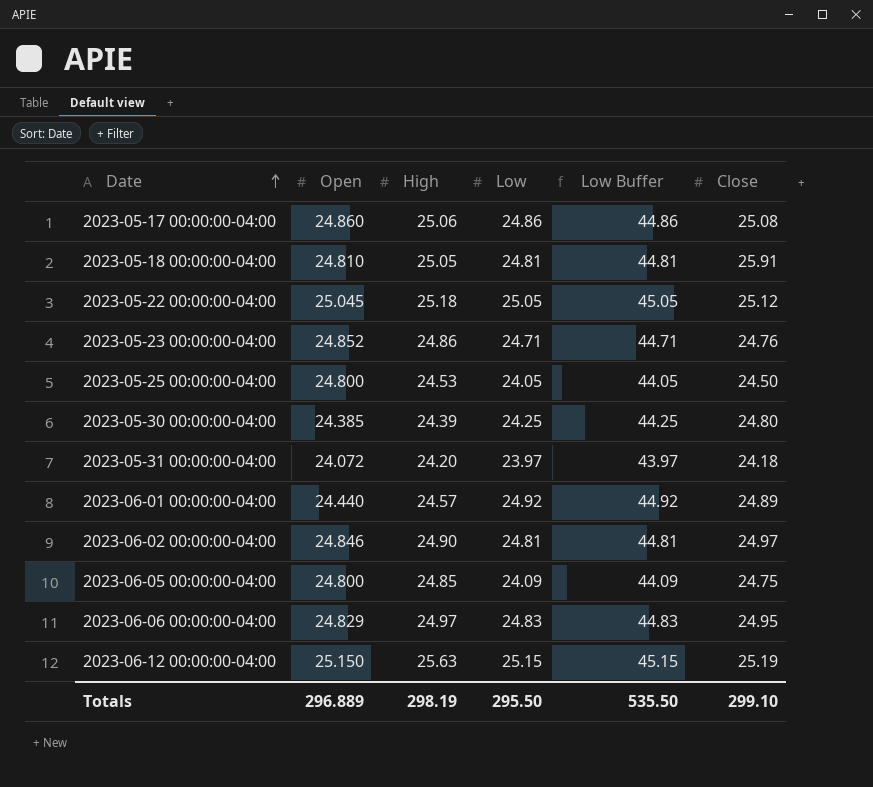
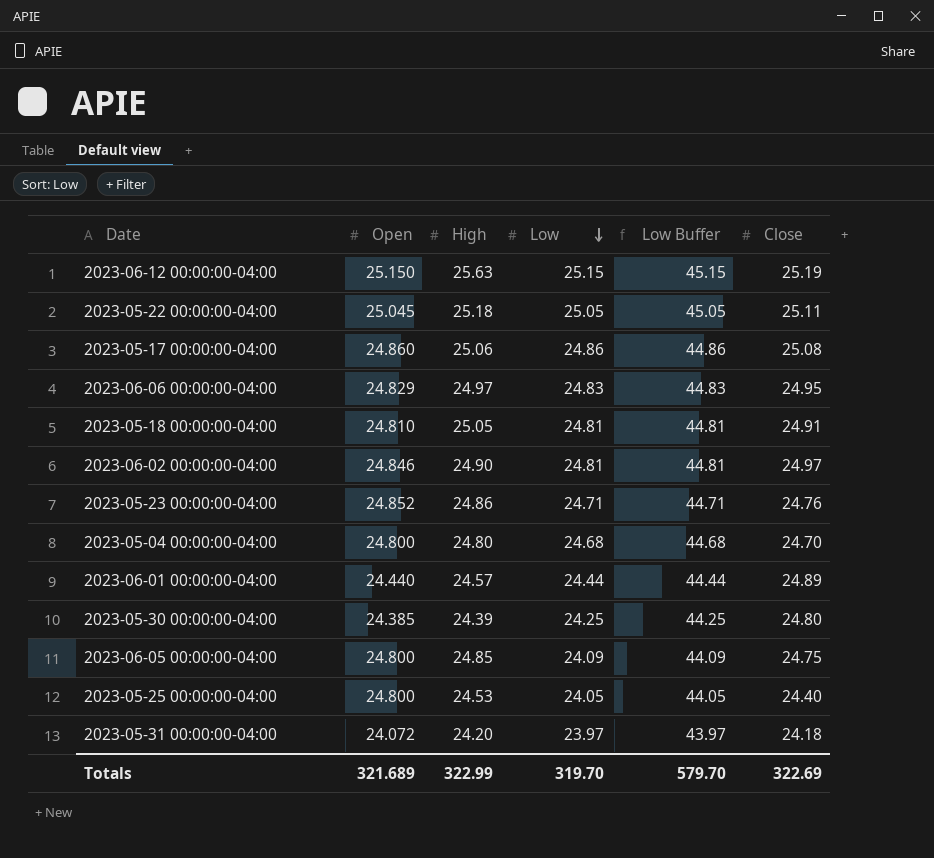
row order: Date ascending -> Low descending
2023-05-22 00:00:00-04:00 | Close: 25.12 -> 25.11
2023-05-18 00:00:00-04:00 | Close: 25.91 -> 24.91
row 2023-05-04 00:00:00-04:00: none -> 24.800 | 24.80 | 24.68 | 44.68 | 24.70
2023-06-01 00:00:00-04:00 | Low: 24.92 -> 24.44
2023-06-01 00:00:00-04:00 | Low Buffer: 44.92 -> 44.44
2023-05-25 00:00:00-04:00 | Close: 24.50 -> 24.40
Totals | Open: 296.889 -> 321.689
Totals | High: 298.19 -> 322.99
Totals | Low: 295.50 -> 319.70
Totals | Low Buffer: 535.50 -> 579.70
Totals | Close: 299.10 -> 322.69

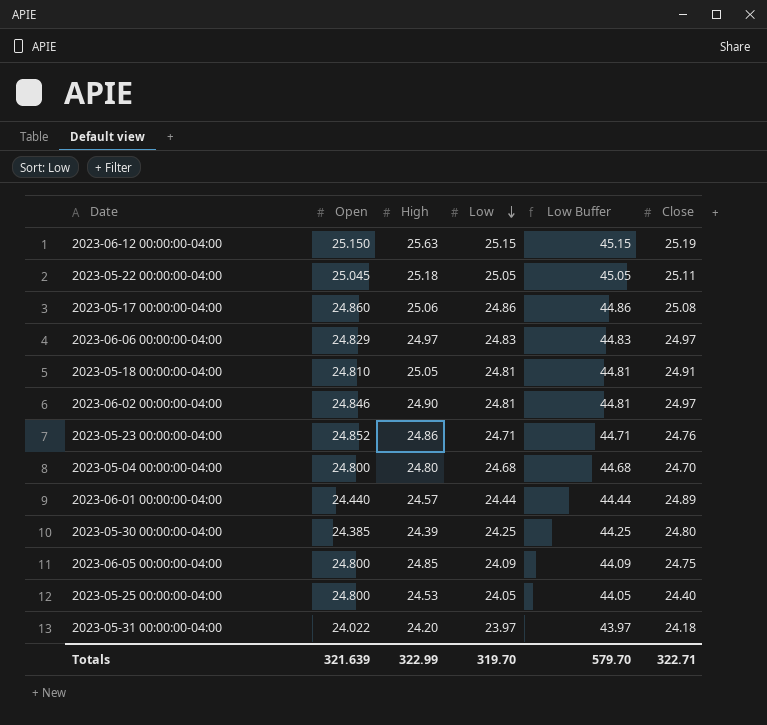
2023-06-06 00:00:00-04:00 | Close: 24.95 -> 24.97
2023-05-31 00:00:00-04:00 | Open: 24.072 -> 24.022
Totals | Open: 321.689 -> 321.639
Totals | Close: 322.69 -> 322.71

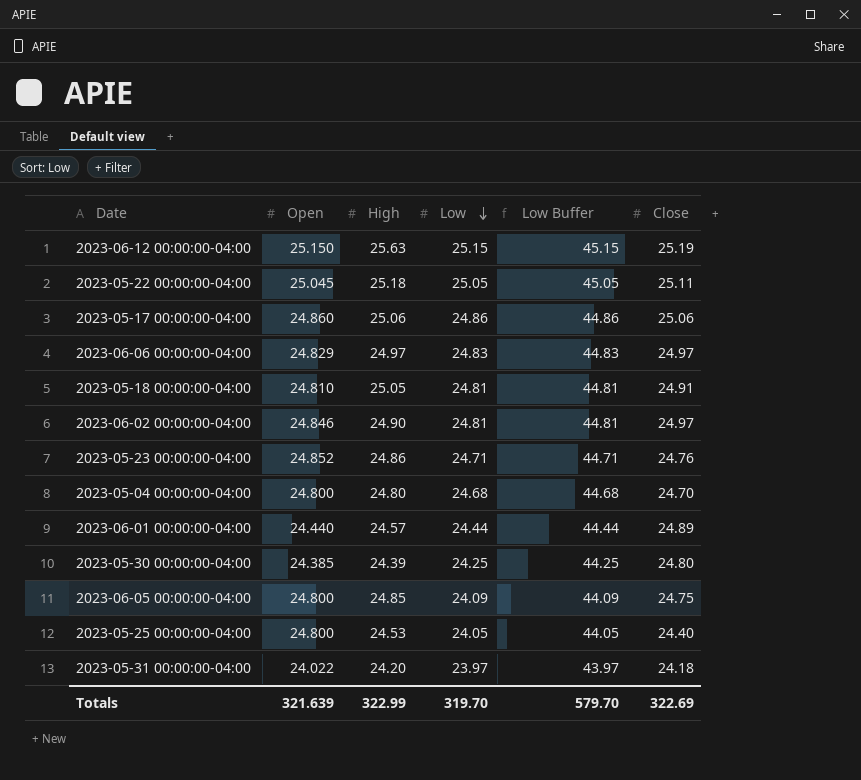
2023-05-17 00:00:00-04:00 | Close: 25.08 -> 25.06
Totals | Close: 322.71 -> 322.69

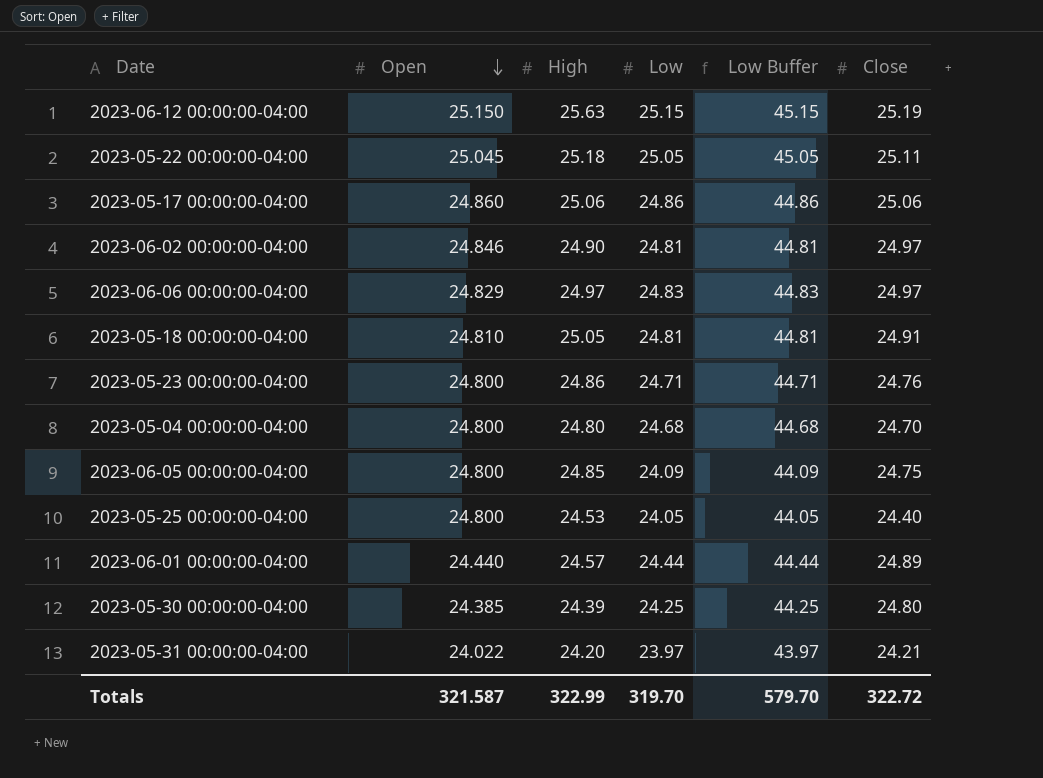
row order: Low descending -> Open descending
2023-05-23 00:00:00-04:00 | Open: 24.852 -> 24.800
2023-05-31 00:00:00-04:00 | Close: 24.18 -> 24.21
Totals | Open: 321.639 -> 321.587
Totals | Close: 322.69 -> 322.72

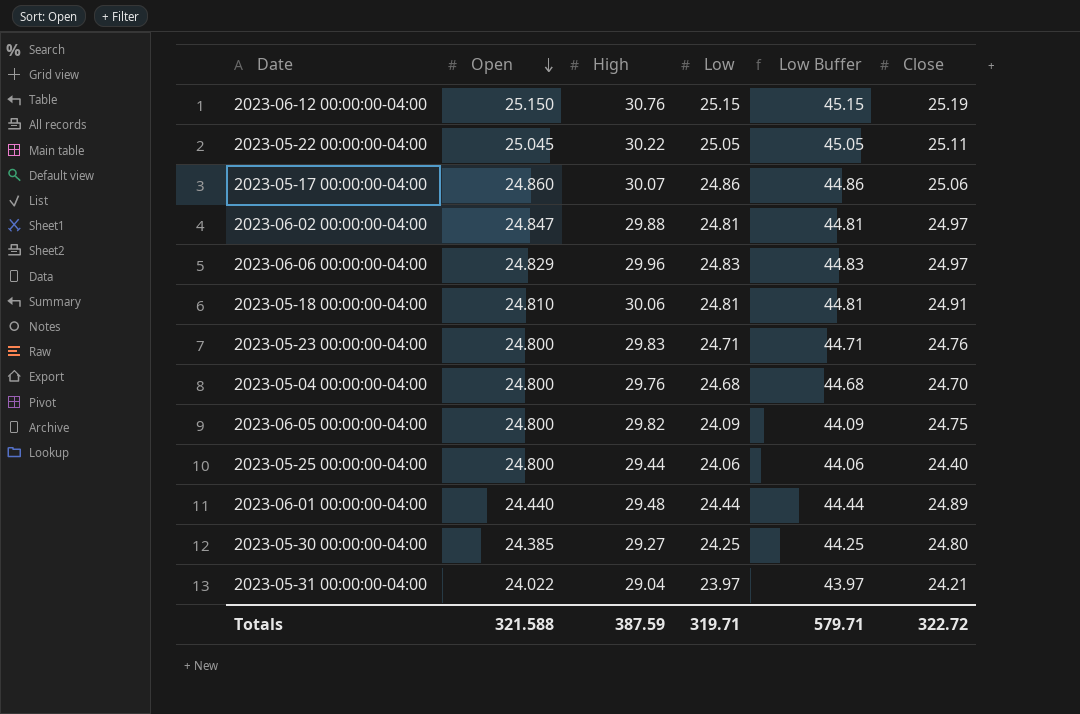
2023-06-12 00:00:00-04:00 | High: 25.63 -> 30.76
2023-05-22 00:00:00-04:00 | High: 25.18 -> 30.22
2023-05-17 00:00:00-04:00 | High: 25.06 -> 30.07
2023-06-02 00:00:00-04:00 | Open: 24.846 -> 24.847
2023-06-02 00:00:00-04:00 | High: 24.90 -> 29.88
2023-06-06 00:00:00-04:00 | High: 24.97 -> 29.96
2023-05-18 00:00:00-04:00 | High: 25.05 -> 30.06
2023-05-23 00:00:00-04:00 | High: 24.86 -> 29.83
2023-05-04 00:00:00-04:00 | High: 24.80 -> 29.76
2023-06-05 00:00:00-04:00 | High: 24.85 -> 29.82
2023-05-25 00:00:00-04:00 | High: 24.53 -> 29.44
2023-05-25 00:00:00-04:00 | Low: 24.05 -> 24.06
2023-05-25 00:00:00-04:00 | Low Buffer: 44.05 -> 44.06
2023-06-01 00:00:00-04:00 | High: 24.57 -> 29.48
2023-05-30 00:00:00-04:00 | High: 24.39 -> 29.27
2023-05-31 00:00:00-04:00 | High: 24.20 -> 29.04
Totals | Open: 321.587 -> 321.588
Totals | High: 322.99 -> 387.59
Totals | Low: 319.70 -> 319.71
Totals | Low Buffer: 579.70 -> 579.71

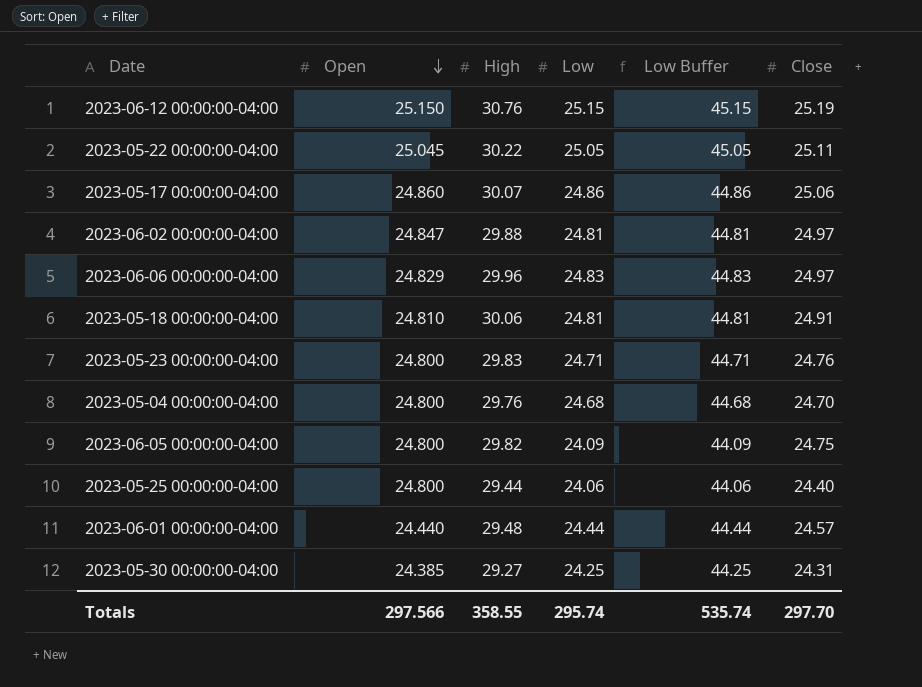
row 2023-05-31 00:00:00-04:00: 24.022 | 29.04 | 23.97 | 43.97 | 24.21 -> none
2023-06-01 00:00:00-04:00 | Close: 24.89 -> 24.57
2023-05-30 00:00:00-04:00 | Close: 24.80 -> 24.31
Totals | Open: 321.588 -> 297.566
Totals | High: 387.59 -> 358.55
Totals | Low: 319.71 -> 295.74
Totals | Low Buffer: 579.71 -> 535.74
Totals | Close: 322.72 -> 297.70

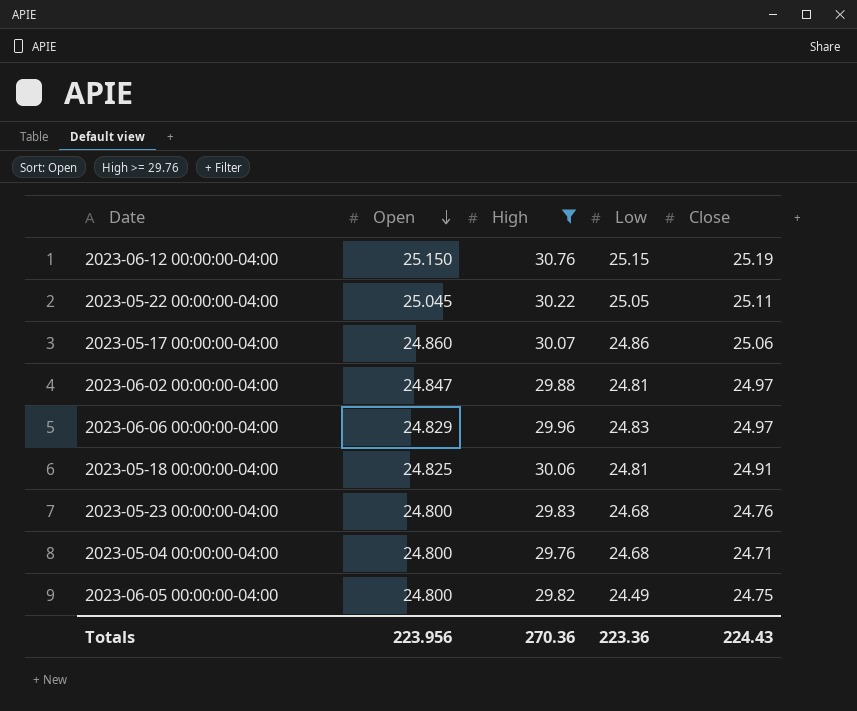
filter: none -> High >= 29.76
column Low Buffer | formula: [Low] + 20 -> none
2023-05-18 00:00:00-04:00 | Open: 24.810 -> 24.825
2023-05-23 00:00:00-04:00 | Low: 24.71 -> 24.68
2023-05-04 00:00:00-04:00 | Close: 24.70 -> 24.71
2023-06-05 00:00:00-04:00 | Low: 24.09 -> 24.49
Totals | Open: 297.566 -> 223.956
Totals | High: 358.55 -> 270.36
Totals | Low: 295.74 -> 223.36
Totals | Close: 297.70 -> 224.43

